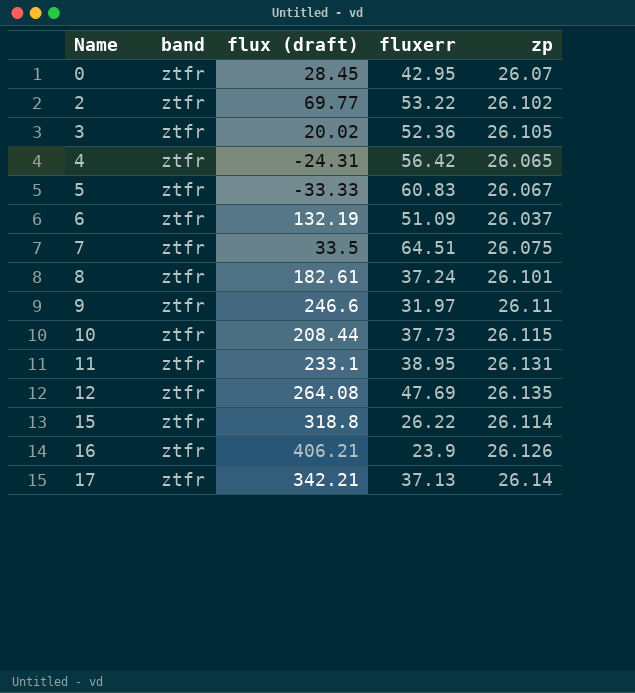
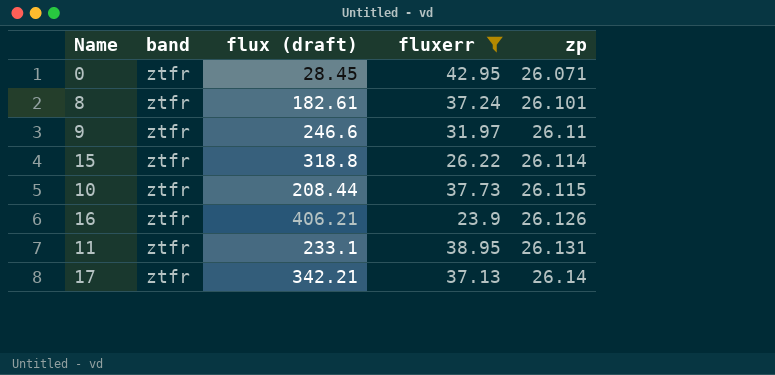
filter: none -> fluxerr <= 42.95
row order: Name ascending -> zp ascending
0 | zp: 26.07 -> 26.071

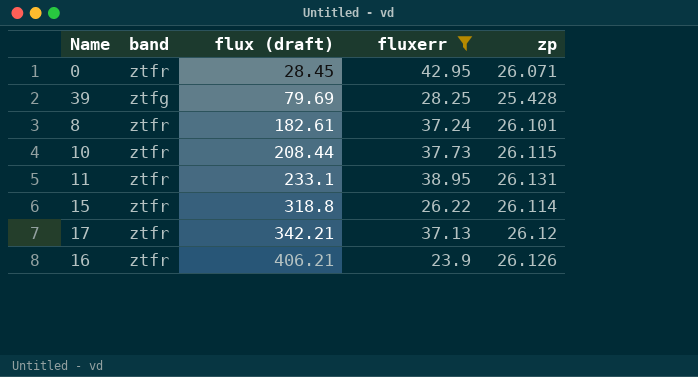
row order: zp ascending -> flux (draft) ascending
row 9: ztfr | 246.6 | 31.97 | 26.11 -> none
row 39: none -> ztfg | 79.69 | 28.25 | 25.428
17 | zp: 26.14 -> 26.12

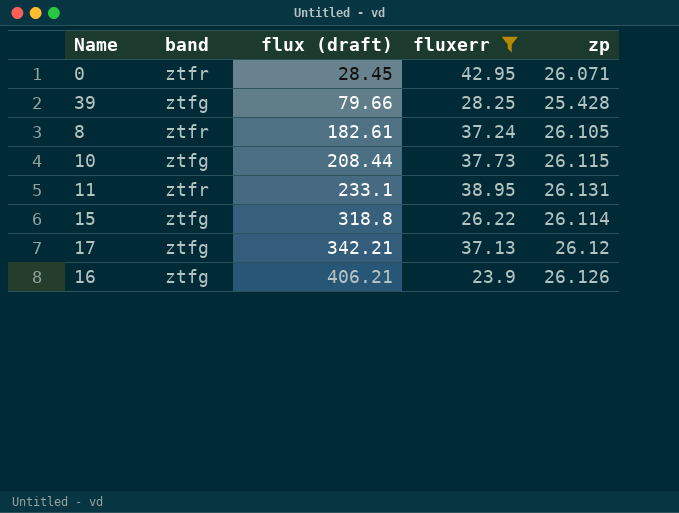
39 | flux (draft): 79.69 -> 79.66
8 | zp: 26.101 -> 26.105
10 | band: ztfr -> ztfg
15 | band: ztfr -> ztfg
17 | band: ztfr -> ztfg
16 | band: ztfr -> ztfg

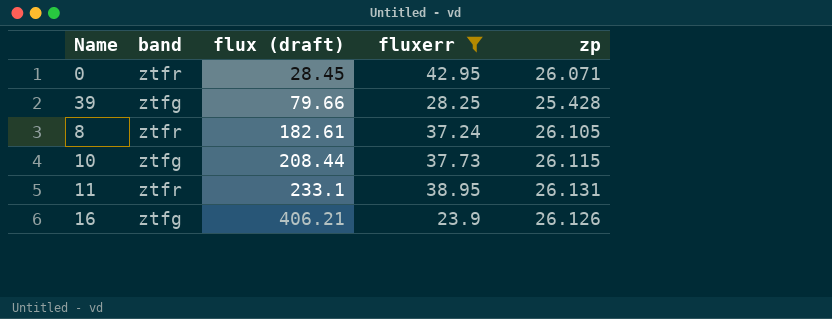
row 15: ztfg | 318.8 | 26.22 | 26.114 -> none
row 17: ztfg | 342.21 | 37.13 | 26.12 -> none

